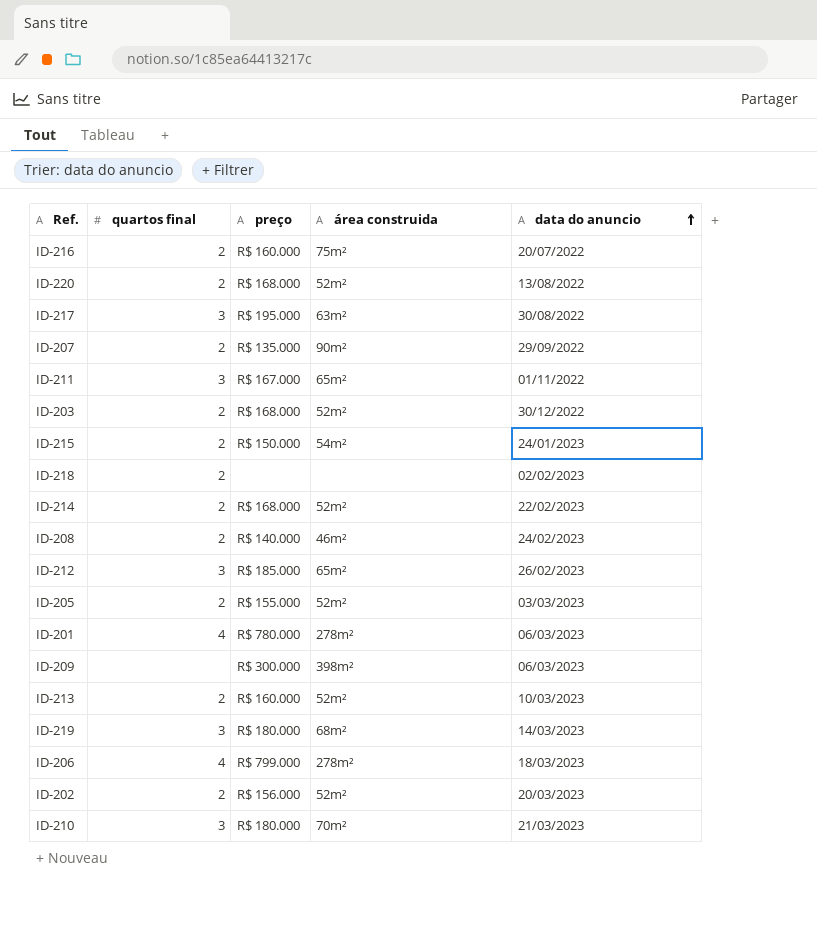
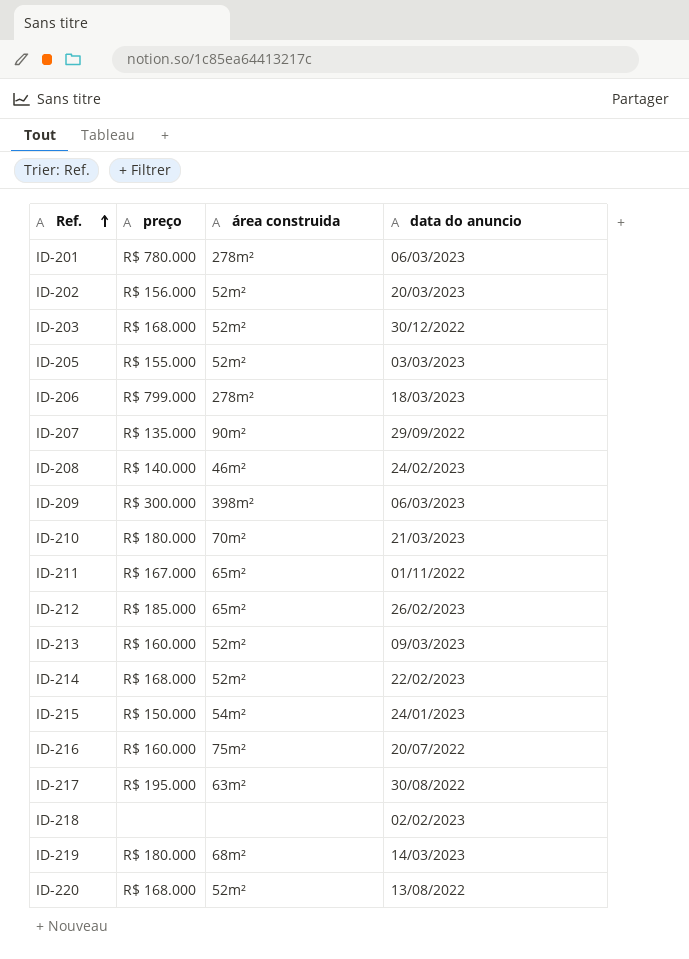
row order: data do anuncio ascending -> Ref. ascending
column quartos final | position: 2 -> none
ID-213 | data do anuncio: 10/03/2023 -> 09/03/2023

